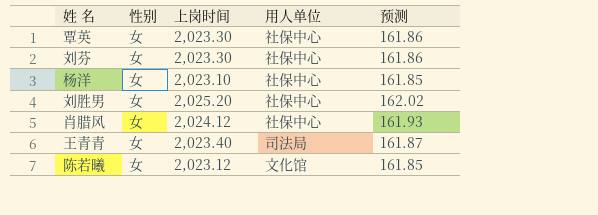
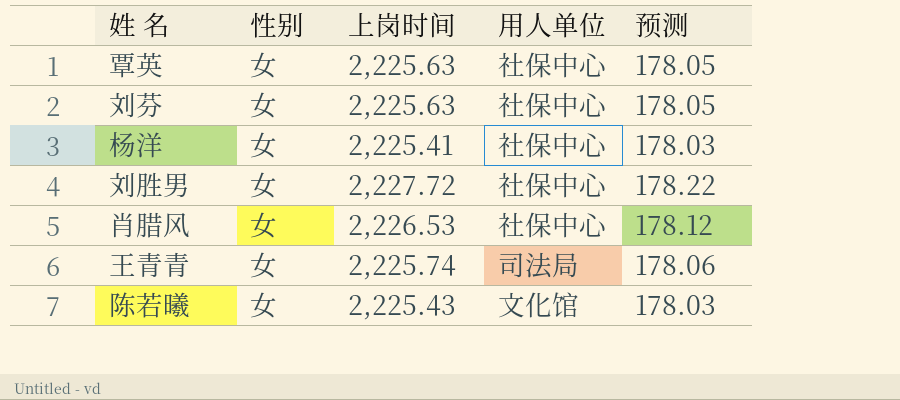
覃英 | 上岗时间: 2,023.30 -> 2,225.63
覃英 | 预测: 161.86 -> 178.05
刘芬 | 上岗时间: 2,023.30 -> 2,225.63
刘芬 | 预测: 161.86 -> 178.05
杨洋 | 上岗时间: 2,023.10 -> 2,225.41
杨洋 | 预测: 161.85 -> 178.03
刘胜男 | 上岗时间: 2,025.20 -> 2,227.72
刘胜男 | 预测: 162.02 -> 178.22
肖腊风 | 上岗时间: 2,024.12 -> 2,226.53
肖腊风 | 预测: 161.93 -> 178.12
王青青 | 上岗时间: 2,023.40 -> 2,225.74
王青青 | 预测: 161.87 -> 178.06
陈若曦 | 上岗时间: 2,023.12 -> 2,225.43
陈若曦 | 预测: 161.85 -> 178.03

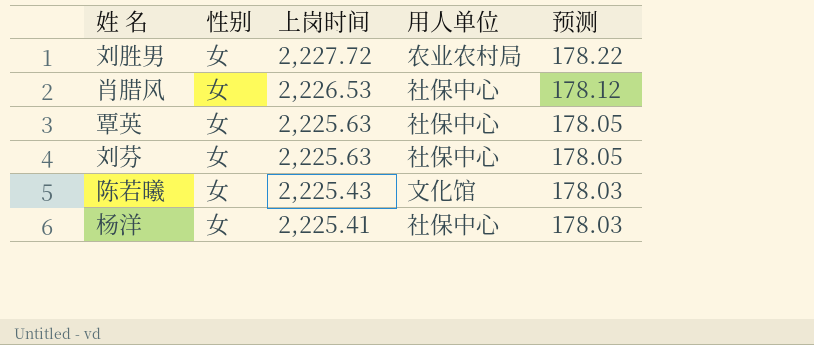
row order: none -> 上岗时间 descending
row 王青青: 女 | 2,225.74 | 司法局 | 178.06 -> none
刘胜男 | 用人单位: 社保中心 -> 农业农村局

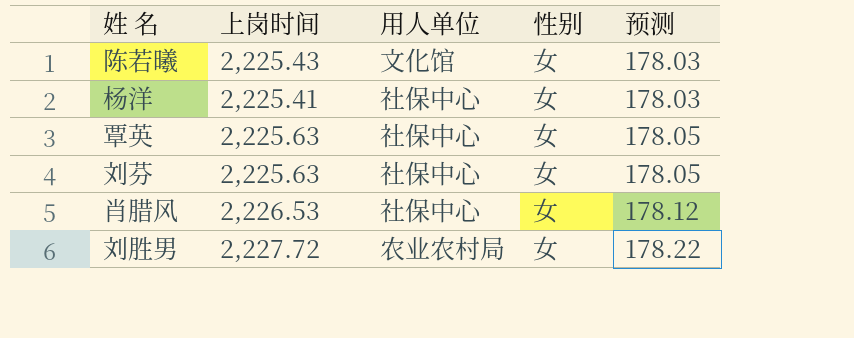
row order: 上岗时间 descending -> 预测 ascending
column 性别 | position: 2 -> 4

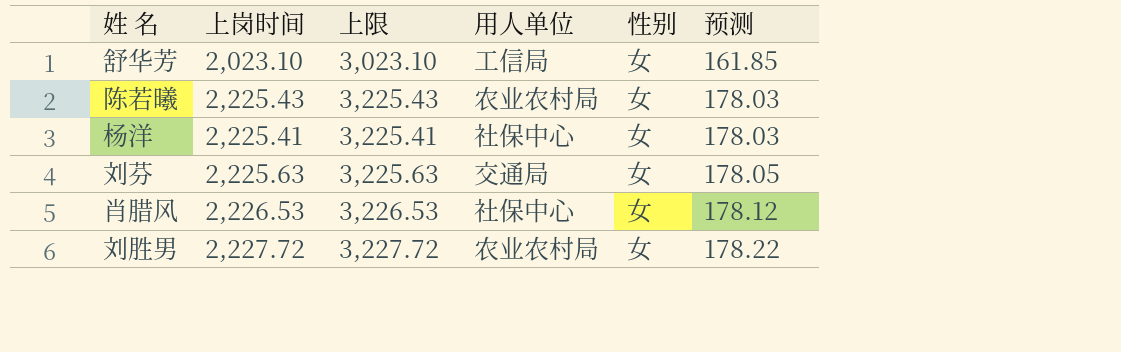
column 上限 | formula: none -> [上岗时间] + 1000
row 覃英: 2,225.63 | 社保中心 | 女 | 178.05 -> none
row 舒华芳: none -> 2,023.10 | 3,023.10 | 工信局 | 女 | 161.85
陈若曦 | 用人单位: 文化馆 -> 农业农村局
刘芬 | 用人单位: 社保中心 -> 交通局

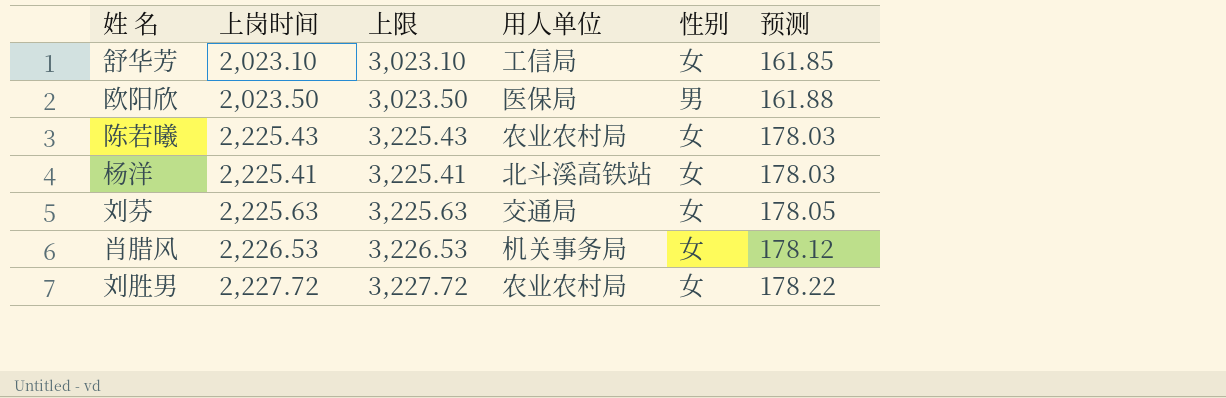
row 欧阳欣: none -> 2,023.50 | 3,023.50 | 医保局 | 男 | 161.88
杨洋 | 用人单位: 社保中心 -> 北斗溪高铁站
肖腊风 | 用人单位: 社保中心 -> 机关事务局

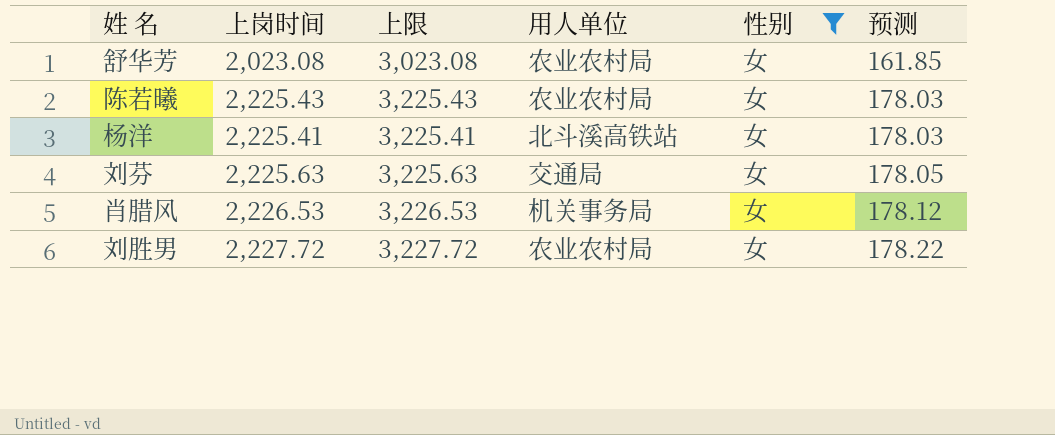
filter: none -> 性别 = 女
舒华芳 | 上岗时间: 2,023.10 -> 2,023.08
舒华芳 | 上限: 3,023.10 -> 3,023.08
舒华芳 | 用人单位: 工信局 -> 农业农村局

